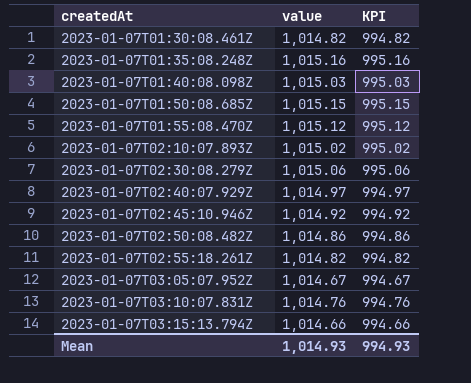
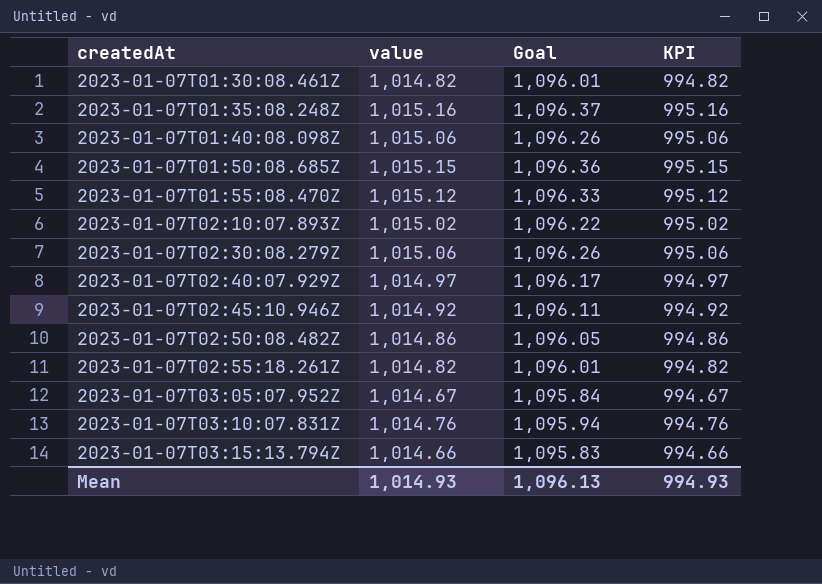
column Goal | formula: none -> [value] * 1.08
2023-01-07T01:40:08.098Z | value: 1,015.03 -> 1,015.06
2023-01-07T01:40:08.098Z | KPI: 995.03 -> 995.06

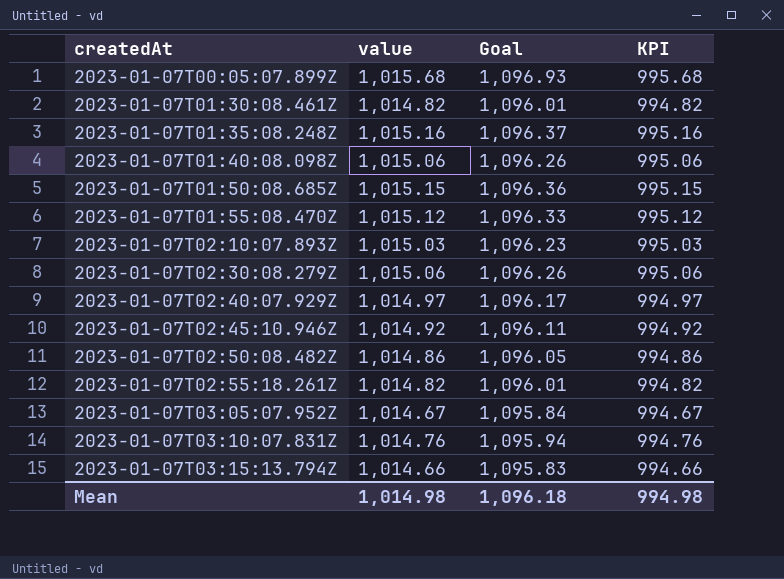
row 2023-01-07T00:05:07.899Z: none -> 1,015.68 | 1,096.93 | 995.68
2023-01-07T02:10:07.893Z | value: 1,015.02 -> 1,015.03
2023-01-07T02:10:07.893Z | Goal: 1,096.22 -> 1,096.23
2023-01-07T02:10:07.893Z | KPI: 995.02 -> 995.03
Mean | value: 1,014.93 -> 1,014.98
Mean | Goal: 1,096.13 -> 1,096.18
Mean | KPI: 994.93 -> 994.98

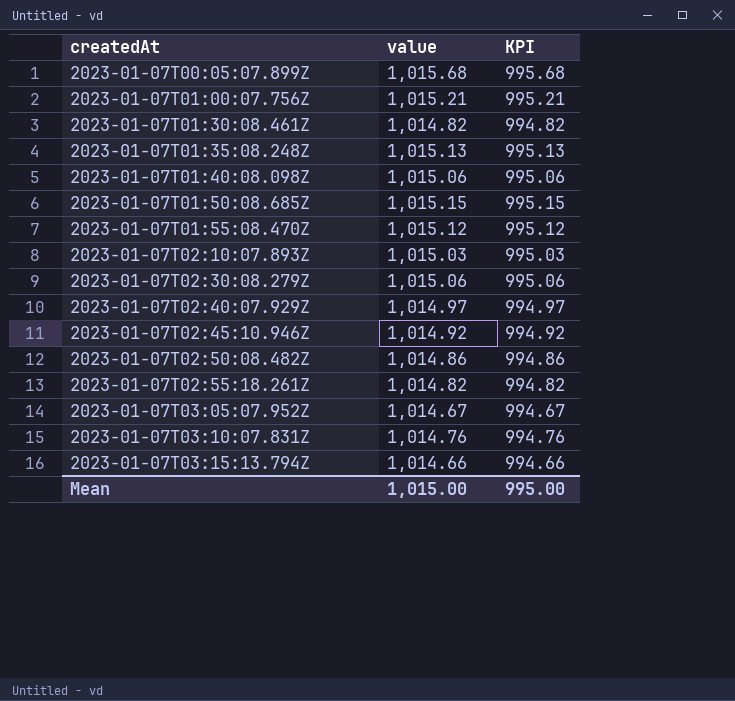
column Goal | formula: [value] * 1.08 -> none
row 2023-01-07T01:00:07.756Z: none -> 1,015.21 | 995.21
2023-01-07T01:35:08.248Z | value: 1,015.16 -> 1,015.13
2023-01-07T01:35:08.248Z | KPI: 995.16 -> 995.13
Mean | value: 1,014.98 -> 1,015.00
Mean | KPI: 994.98 -> 995.00

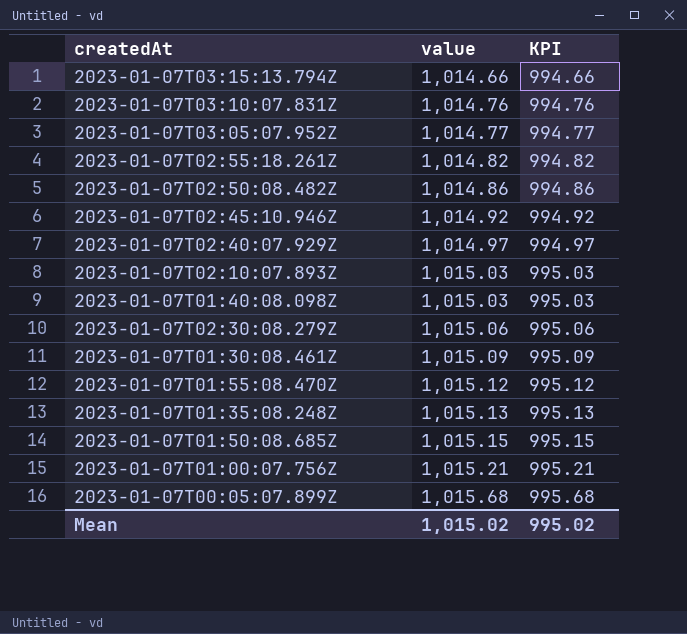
row order: createdAt ascending -> value ascending
2023-01-07T03:05:07.952Z | value: 1,014.67 -> 1,014.77
2023-01-07T03:05:07.952Z | KPI: 994.67 -> 994.77
2023-01-07T01:40:08.098Z | value: 1,015.06 -> 1,015.03
2023-01-07T01:40:08.098Z | KPI: 995.06 -> 995.03
2023-01-07T01:30:08.461Z | value: 1,014.82 -> 1,015.09
2023-01-07T01:30:08.461Z | KPI: 994.82 -> 995.09
Mean | value: 1,015.00 -> 1,015.02
Mean | KPI: 995.00 -> 995.02

